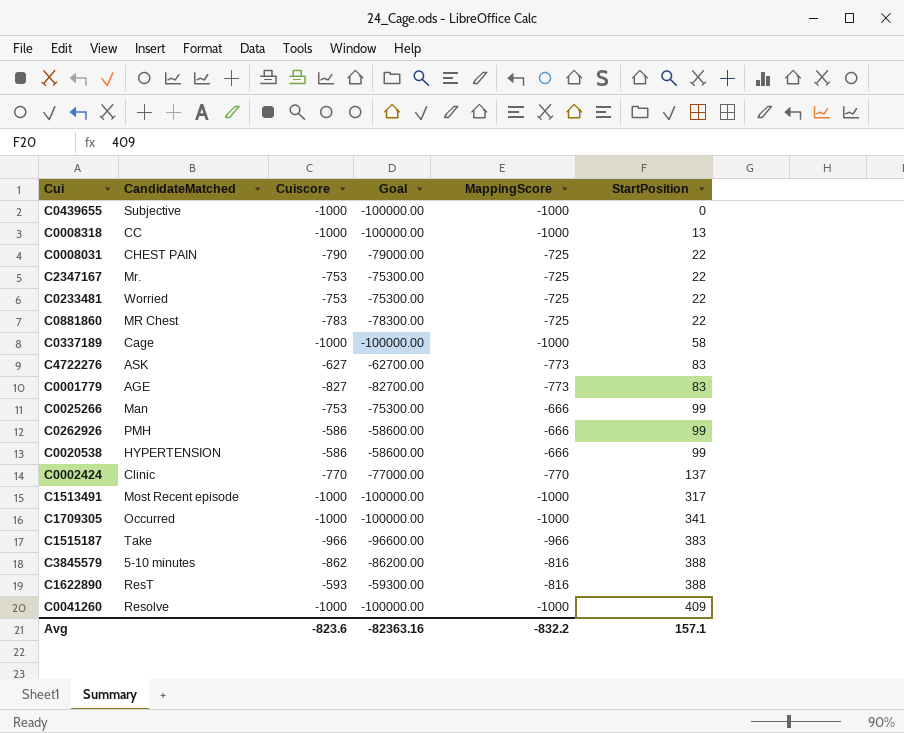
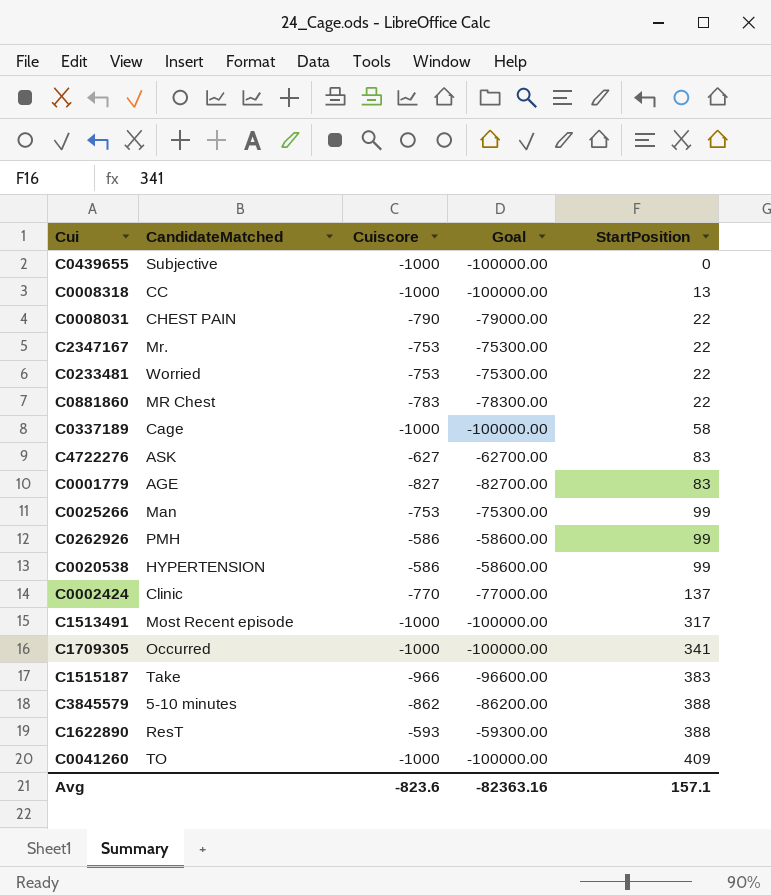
column MappingScore | position: 5 -> none
C0041260 | CandidateMatched: Resolve -> TO

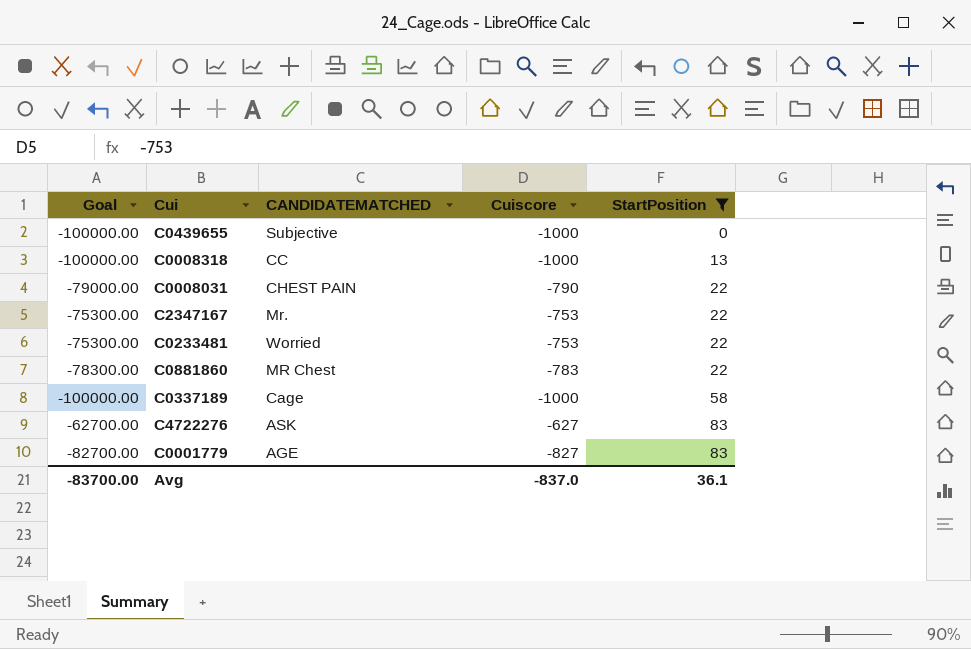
filter: none -> StartPosition <= 83
column Goal | position: 4 -> 1
column name: CandidateMatched -> CANDIDATEMATCHED
Avg | Goal: -82363.16 -> -83700.00
Avg | Cuiscore: -823.6 -> -837.0
Avg | StartPosition: 157.1 -> 36.1

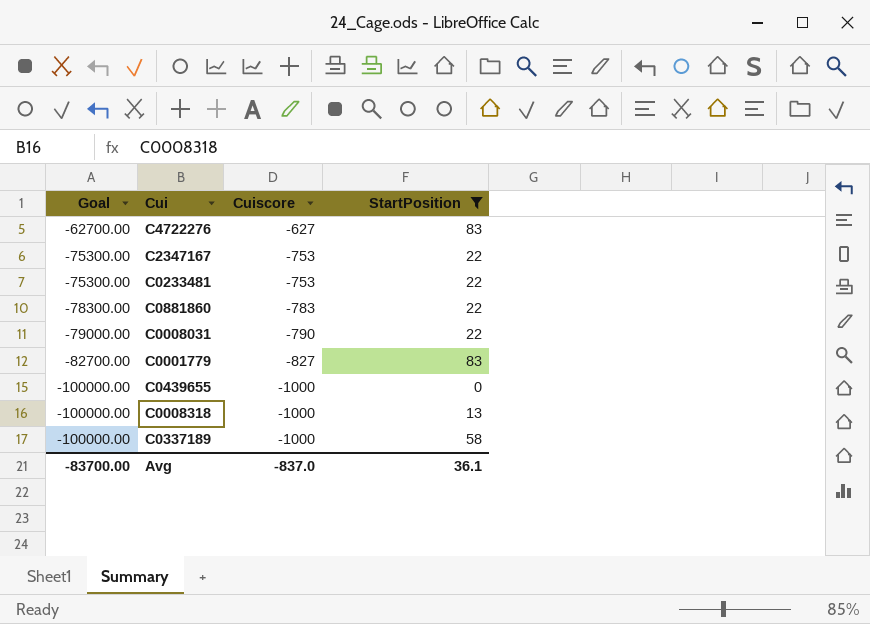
row order: StartPosition ascending -> Goal descending
column CANDIDATEMATCHED | position: 3 -> none

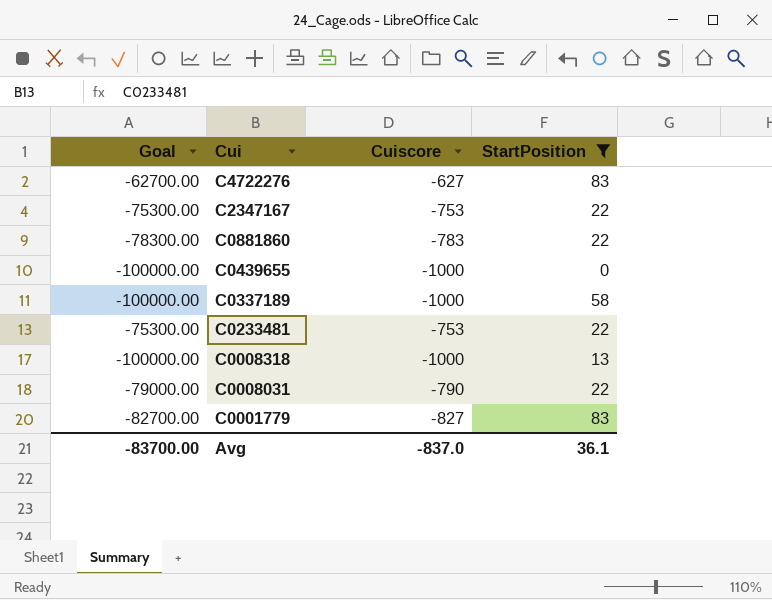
row order: Goal descending -> Cui descending

